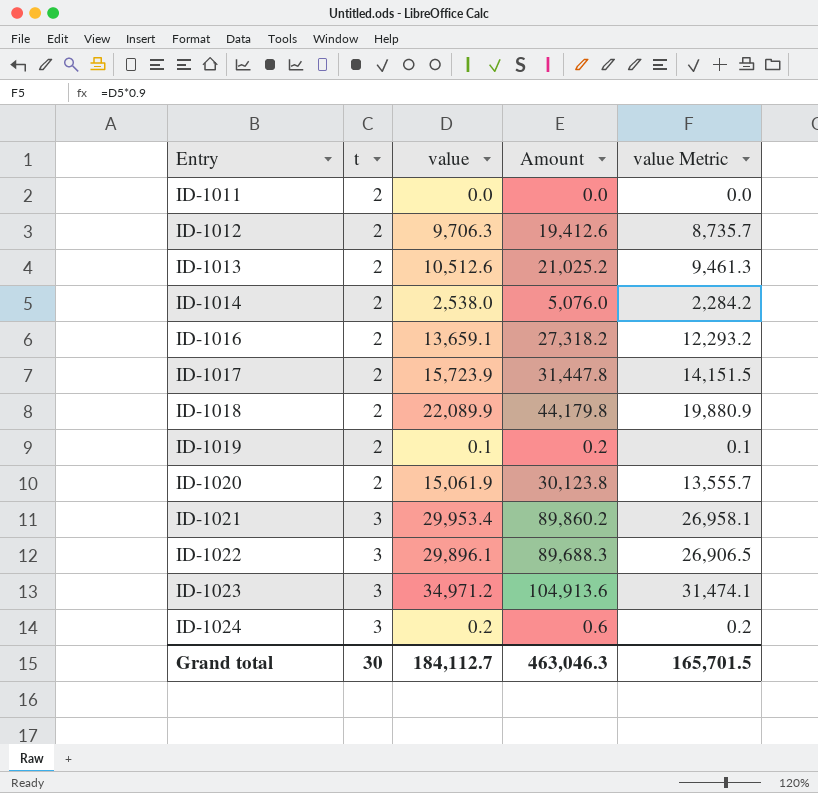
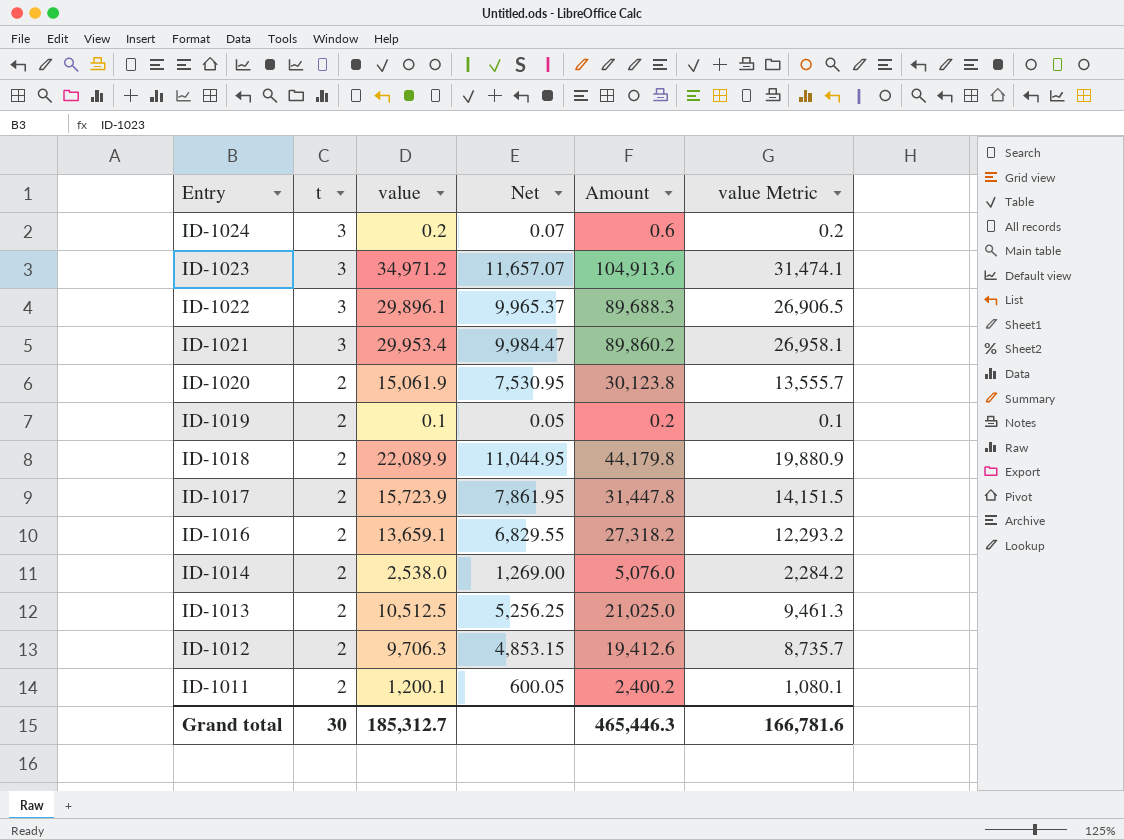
row order: Entry ascending -> Entry descending
column Net | formula: none -> [value] / [t]
ID-1013 | value: 10,512.6 -> 10,512.5
ID-1013 | Amount: 21,025.2 -> 21,025.0
ID-1011 | value: 0.0 -> 1,200.1
ID-1011 | Amount: 0.0 -> 2,400.2
ID-1011 | value Metric: 0.0 -> 1,080.1
Grand total | value: 184,112.7 -> 185,312.7
Grand total | Amount: 463,046.3 -> 465,446.3
Grand total | value Metric: 165,701.5 -> 166,781.6

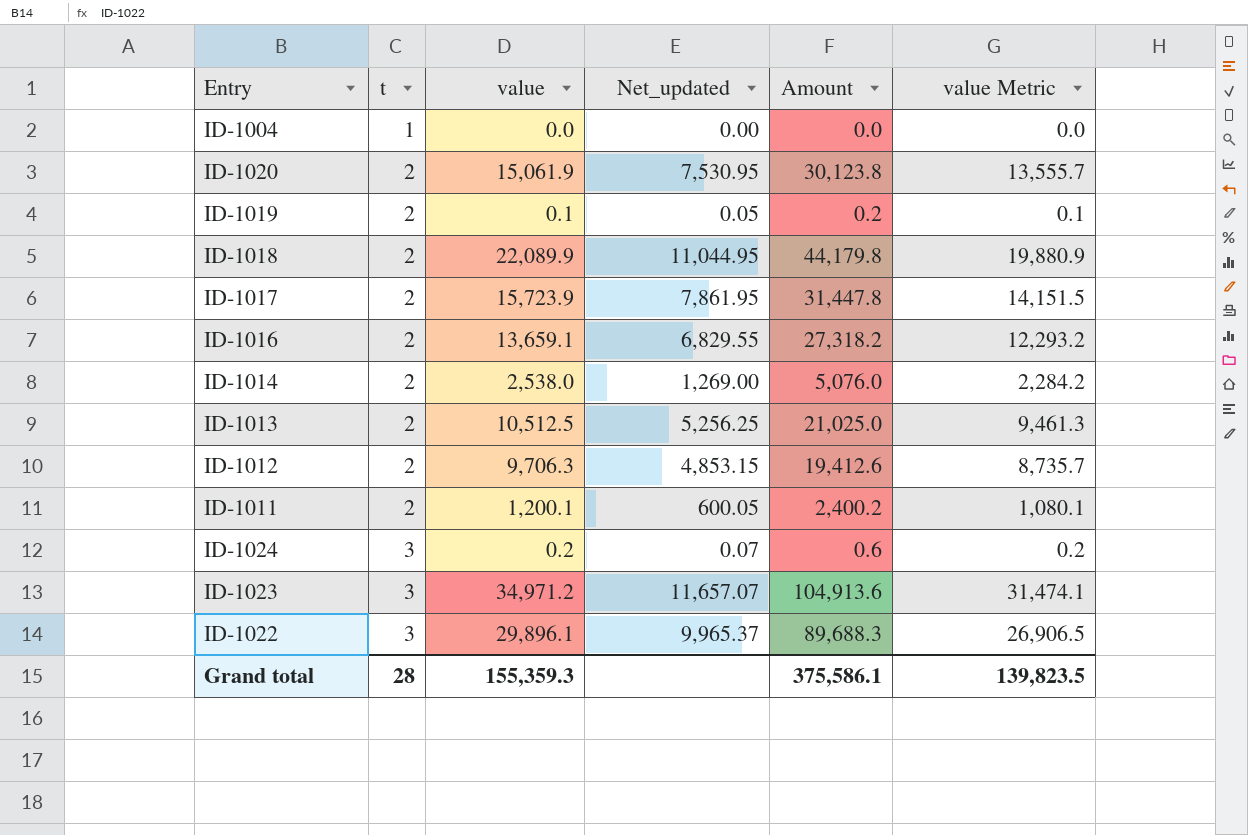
row order: Entry descending -> t ascending
column name: Net -> Net_updated
row ID-1021: 3 | 29,953.4 | 9,984.47 | 89,860.2 | 26,958.1 -> none
row ID-1004: none -> 1 | 0.0 | 0.00 | 0.0 | 0.0
Grand total | t: 30 -> 28
Grand total | value: 185,312.7 -> 155,359.3
Grand total | Amount: 465,446.3 -> 375,586.1
Grand total | value Metric: 166,781.6 -> 139,823.5

